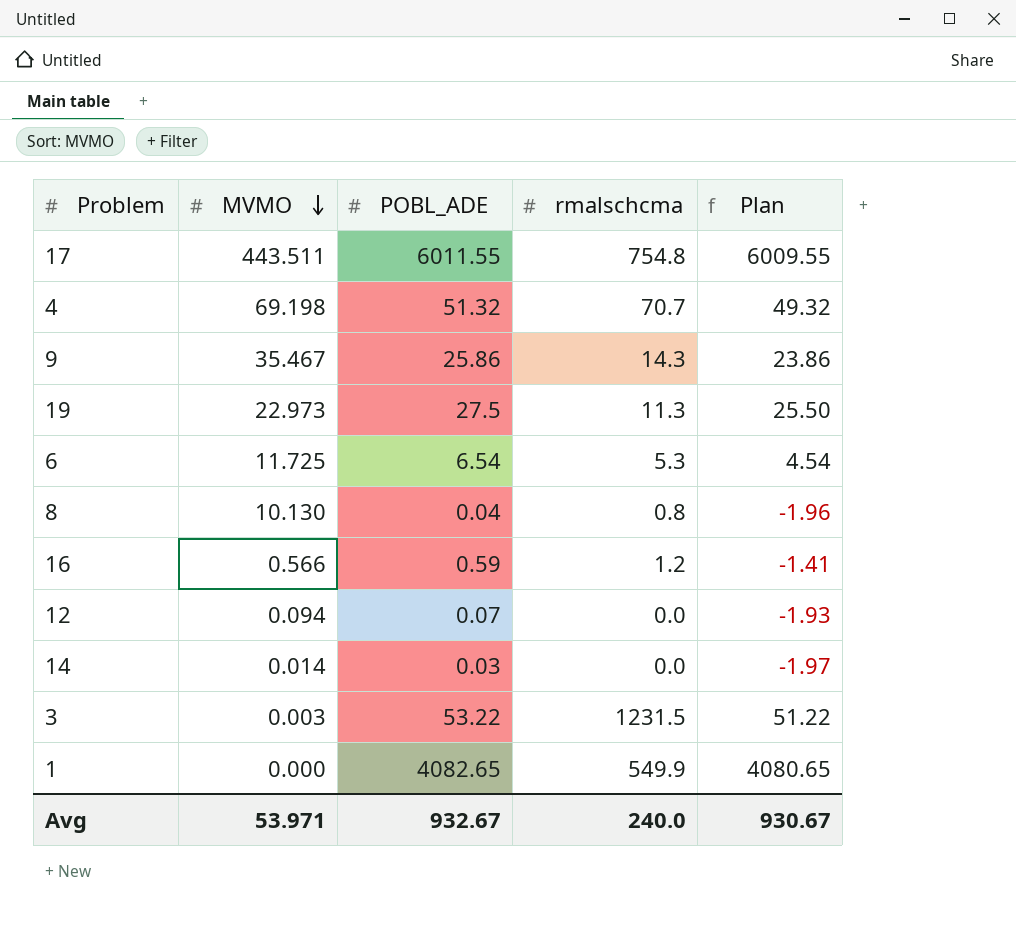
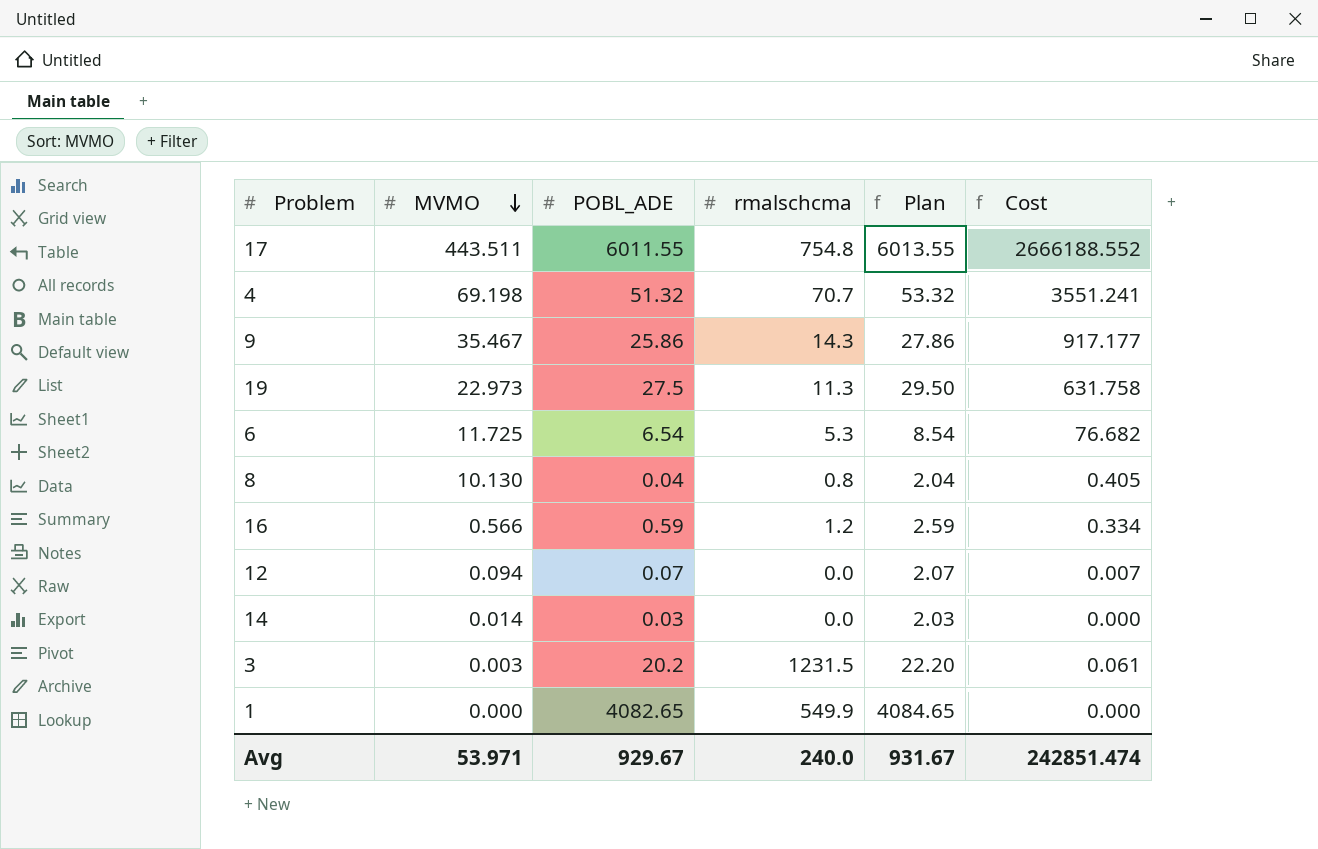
column Plan | formula: [POBL_ADE] - 2 -> [POBL_ADE] + 2
column Cost | formula: none -> [MVMO] * [POBL_ADE]
3 | POBL_ADE: 53.22 -> 20.2
Avg | POBL_ADE: 932.67 -> 929.67
Avg | Plan: 930.67 -> 931.67

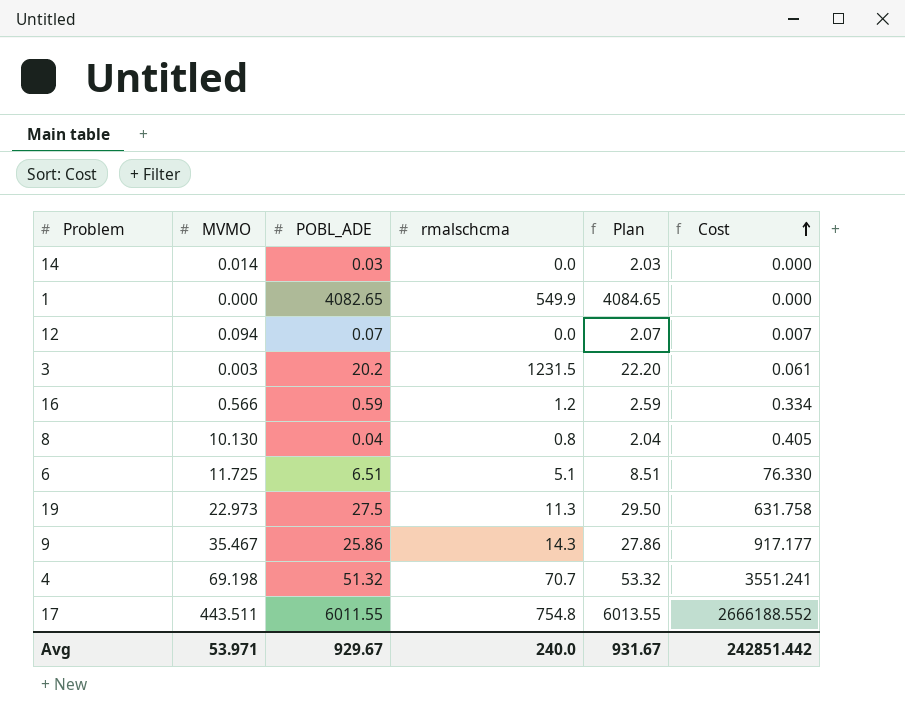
row order: MVMO descending -> Cost ascending
6 | POBL_ADE: 6.54 -> 6.51
6 | rmalschcma: 5.3 -> 5.1
6 | Plan: 8.54 -> 8.51
6 | Cost: 76.682 -> 76.330
Avg | Cost: 242851.474 -> 242851.442

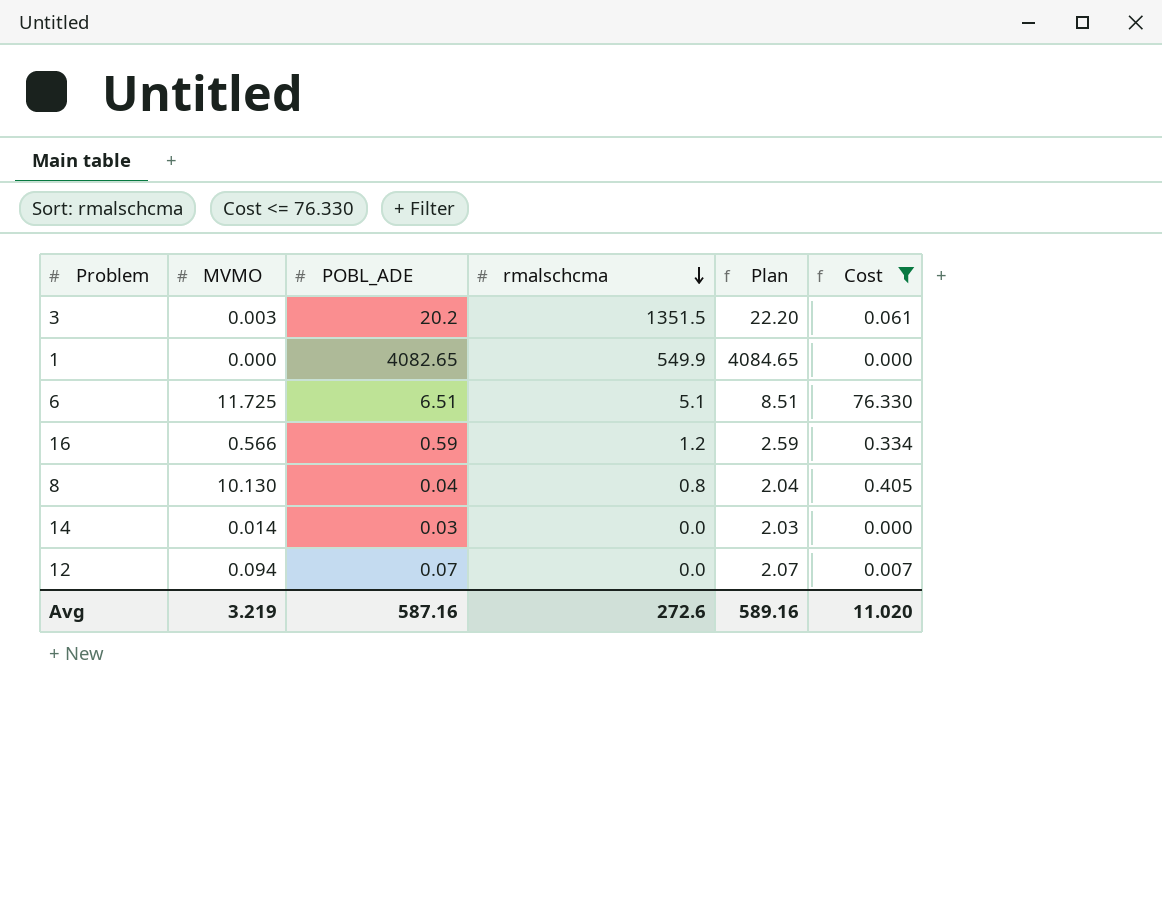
filter: none -> Cost <= 76.330
row order: Cost ascending -> rmalschcma descending
3 | rmalschcma: 1231.5 -> 1351.5
Avg | MVMO: 53.971 -> 3.219
Avg | POBL_ADE: 929.67 -> 587.16
Avg | rmalschcma: 240.0 -> 272.6
Avg | Plan: 931.67 -> 589.16
Avg | Cost: 242851.442 -> 11.020

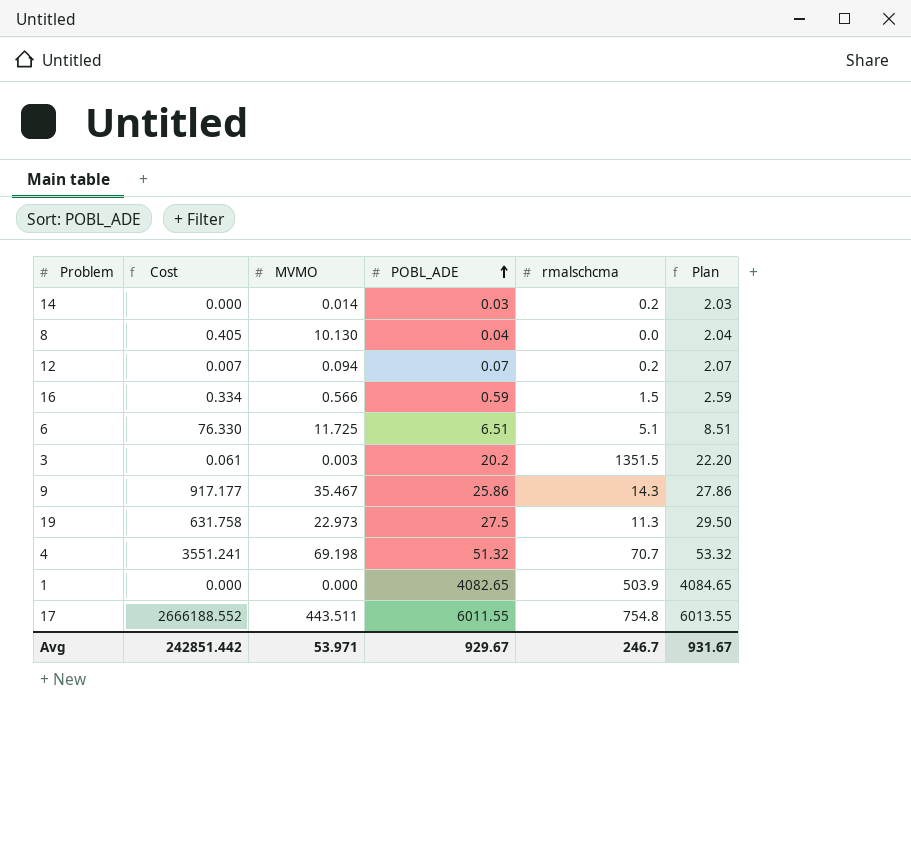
filter: Cost <= 76.330 -> none
row order: rmalschcma descending -> POBL_ADE ascending
column Cost | position: 6 -> 2
14 | rmalschcma: 0.0 -> 0.2
8 | rmalschcma: 0.8 -> 0.0
12 | rmalschcma: 0.0 -> 0.2
16 | rmalschcma: 1.2 -> 1.5
1 | rmalschcma: 549.9 -> 503.9
Avg | Cost: 11.020 -> 242851.442
Avg | MVMO: 3.219 -> 53.971
Avg | POBL_ADE: 587.16 -> 929.67
Avg | rmalschcma: 272.6 -> 246.7
Avg | Plan: 589.16 -> 931.67

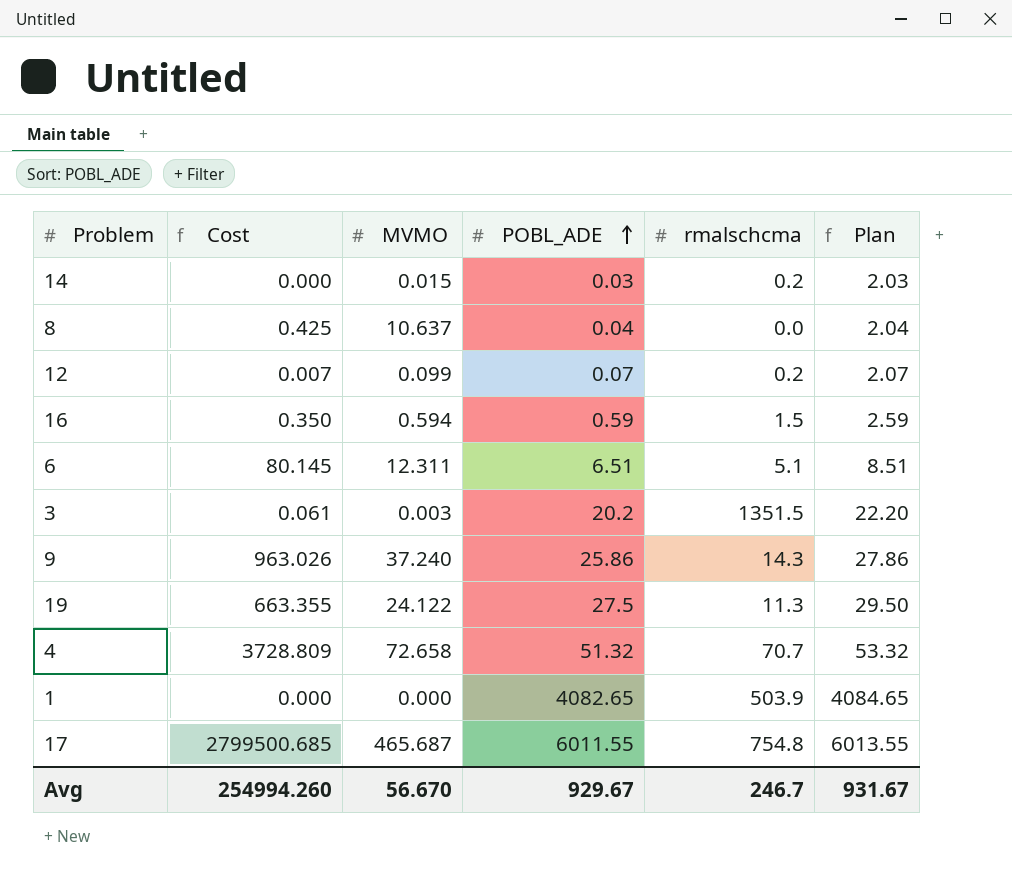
14 | MVMO: 0.014 -> 0.015
8 | Cost: 0.405 -> 0.425
8 | MVMO: 10.130 -> 10.637
12 | MVMO: 0.094 -> 0.099
16 | Cost: 0.334 -> 0.350
16 | MVMO: 0.566 -> 0.594
6 | Cost: 76.330 -> 80.145
6 | MVMO: 11.725 -> 12.311
9 | Cost: 917.177 -> 963.026
9 | MVMO: 35.467 -> 37.240
19 | Cost: 631.758 -> 663.355
19 | MVMO: 22.973 -> 24.122
4 | Cost: 3551.241 -> 3728.809
4 | MVMO: 69.198 -> 72.658
17 | Cost: 2666188.552 -> 2799500.685
17 | MVMO: 443.511 -> 465.687
Avg | Cost: 242851.442 -> 254994.260
Avg | MVMO: 53.971 -> 56.670

